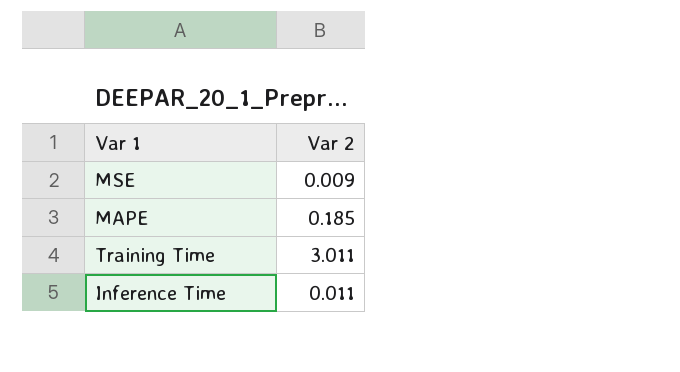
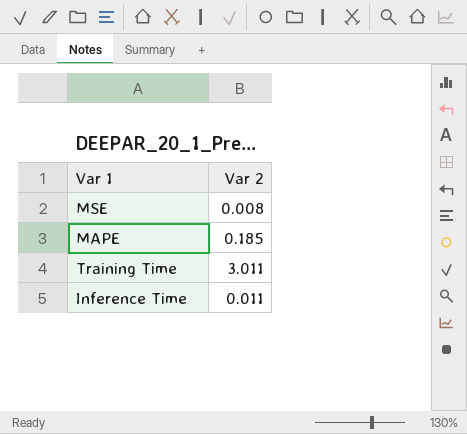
MSE | Var 2: 0.009 -> 0.008

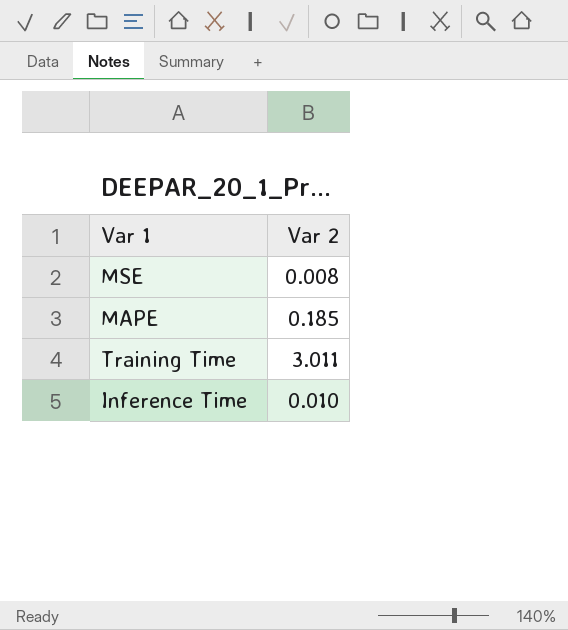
Inference Time | Var 2: 0.011 -> 0.010

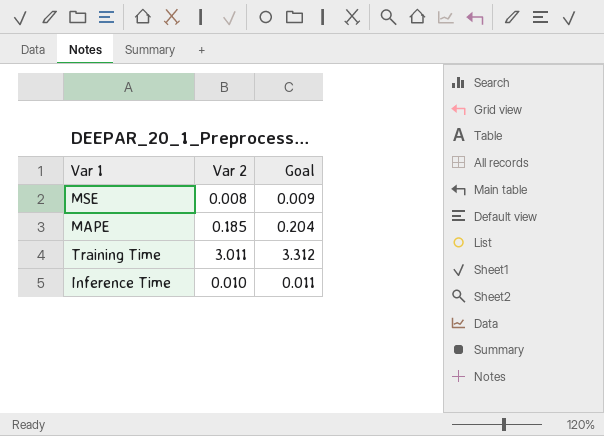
column Goal | formula: none -> [Var 2] * 1.1

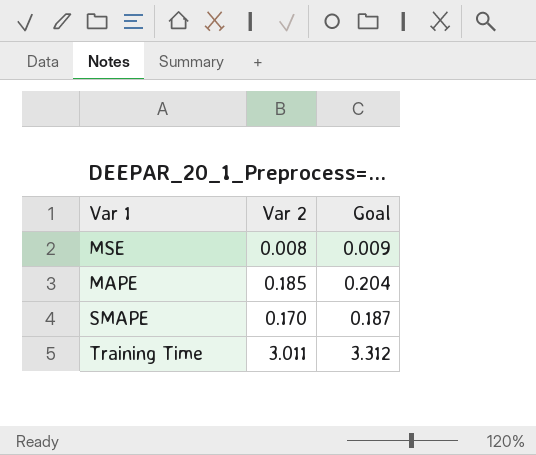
row Inference Time: 0.010 | 0.011 -> none
row SMAPE: none -> 0.170 | 0.187

